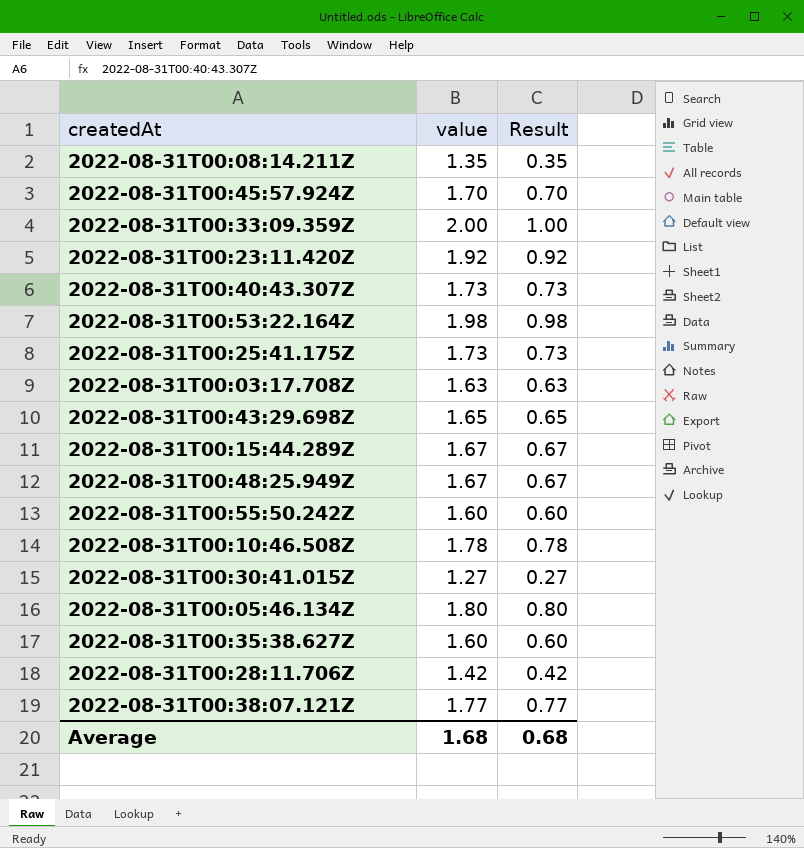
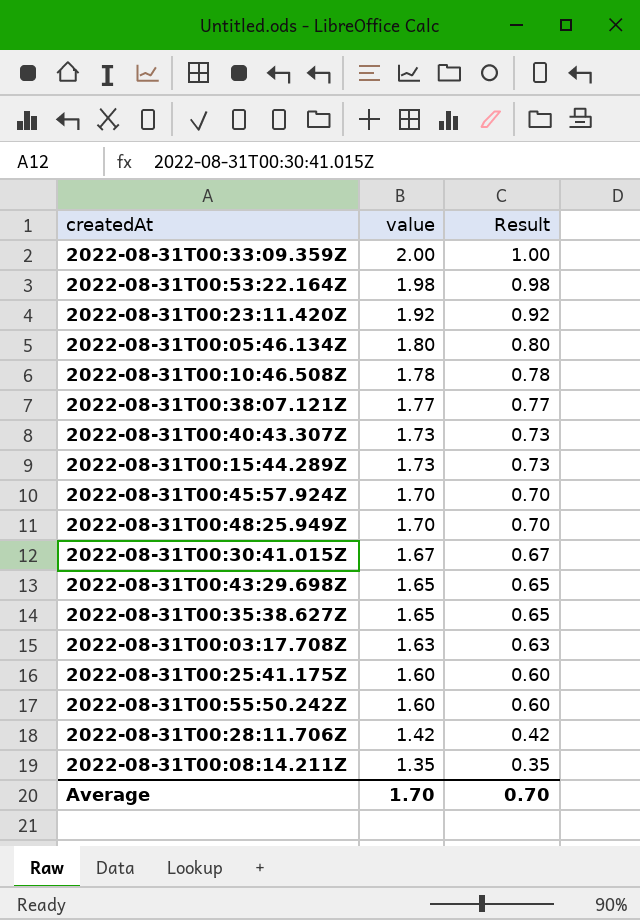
row order: none -> value descending
2022-08-31T00:15:44.289Z | value: 1.67 -> 1.73
2022-08-31T00:15:44.289Z | Result: 0.67 -> 0.73
2022-08-31T00:48:25.949Z | value: 1.67 -> 1.70
2022-08-31T00:48:25.949Z | Result: 0.67 -> 0.70
2022-08-31T00:30:41.015Z | value: 1.27 -> 1.67
2022-08-31T00:30:41.015Z | Result: 0.27 -> 0.67
2022-08-31T00:35:38.627Z | value: 1.60 -> 1.65
2022-08-31T00:35:38.627Z | Result: 0.60 -> 0.65
2022-08-31T00:25:41.175Z | value: 1.73 -> 1.60
2022-08-31T00:25:41.175Z | Result: 0.73 -> 0.60
Average | value: 1.68 -> 1.70
Average | Result: 0.68 -> 0.70

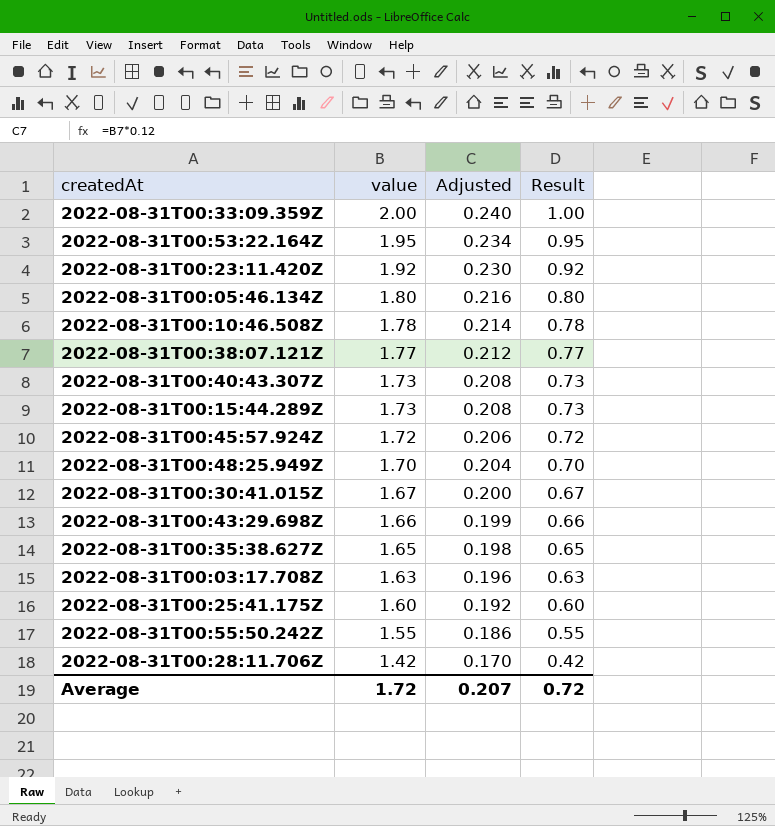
column Adjusted | formula: none -> [value] * 0.12
row 2022-08-31T00:08:14.211Z: 1.35 | 0.35 -> none
2022-08-31T00:53:22.164Z | value: 1.98 -> 1.95
2022-08-31T00:53:22.164Z | Result: 0.98 -> 0.95
2022-08-31T00:45:57.924Z | value: 1.70 -> 1.72
2022-08-31T00:45:57.924Z | Result: 0.70 -> 0.72
2022-08-31T00:43:29.698Z | value: 1.65 -> 1.66
2022-08-31T00:43:29.698Z | Result: 0.65 -> 0.66
2022-08-31T00:55:50.242Z | value: 1.60 -> 1.55
2022-08-31T00:55:50.242Z | Result: 0.60 -> 0.55
Average | value: 1.70 -> 1.72
Average | Result: 0.70 -> 0.72

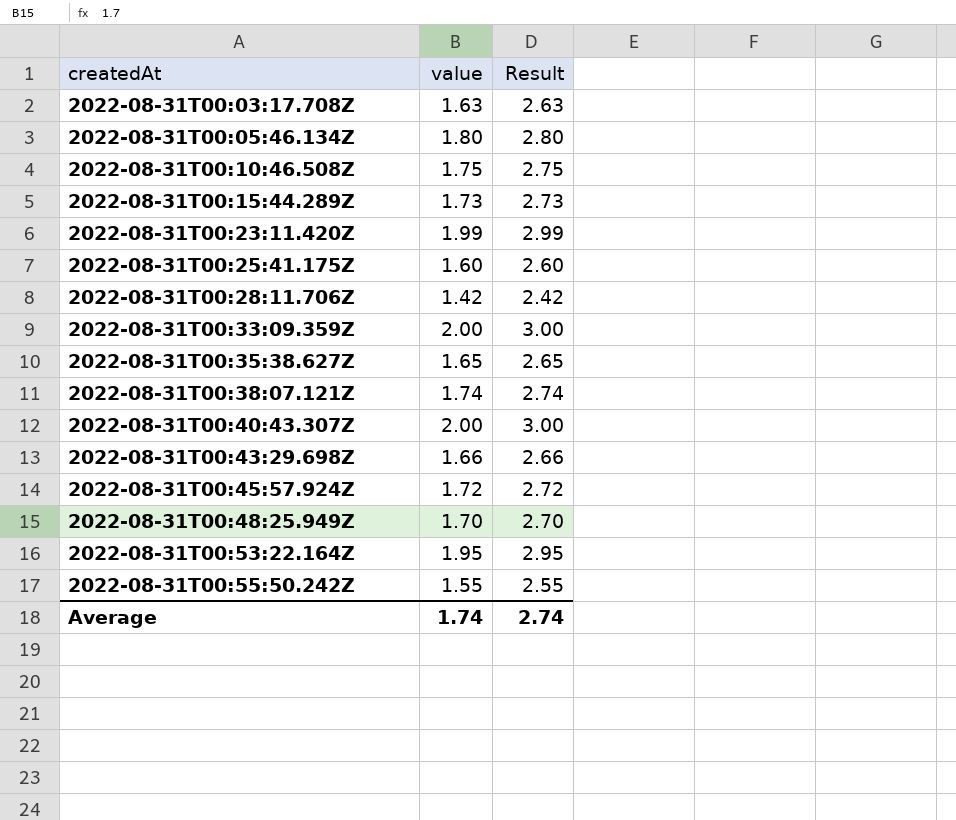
row order: value descending -> createdAt ascending
column Adjusted | formula: [value] * 0.12 -> none
column Result | formula: [value] - 1 -> [value] + 1
row 2022-08-31T00:30:41.015Z: 1.67 | 0.200 | 0.67 -> none
2022-08-31T00:10:46.508Z | value: 1.78 -> 1.75
2022-08-31T00:23:11.420Z | value: 1.92 -> 1.99
2022-08-31T00:38:07.121Z | value: 1.77 -> 1.74
2022-08-31T00:40:43.307Z | value: 1.73 -> 2.00
Average | value: 1.72 -> 1.74
Average | Result: 0.72 -> 2.74

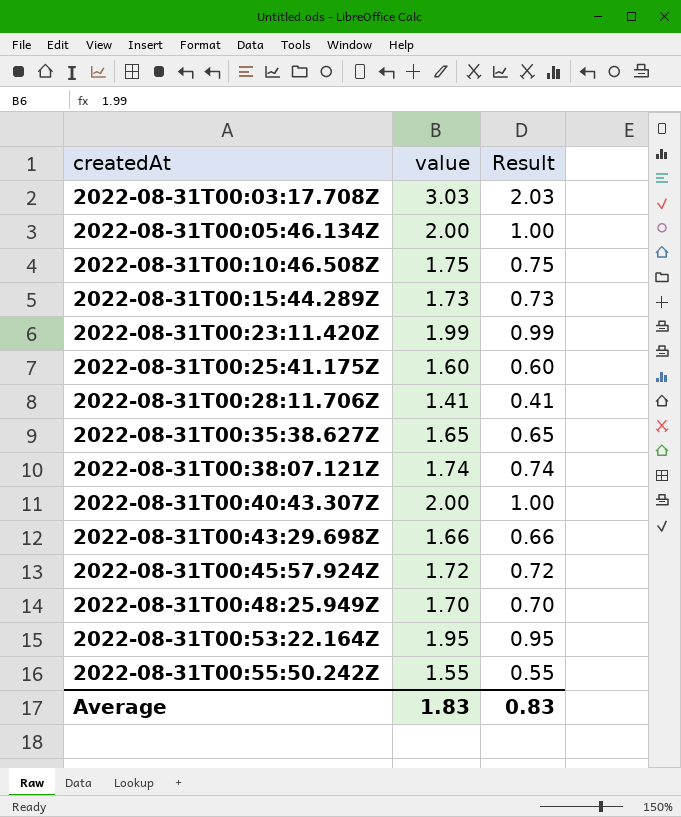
column Result | formula: [value] + 1 -> [value] - 1
row 2022-08-31T00:33:09.359Z: 2.00 | 3.00 -> none
2022-08-31T00:03:17.708Z | value: 1.63 -> 3.03
2022-08-31T00:05:46.134Z | value: 1.80 -> 2.00
2022-08-31T00:28:11.706Z | value: 1.42 -> 1.41
Average | value: 1.74 -> 1.83
Average | Result: 2.74 -> 0.83

